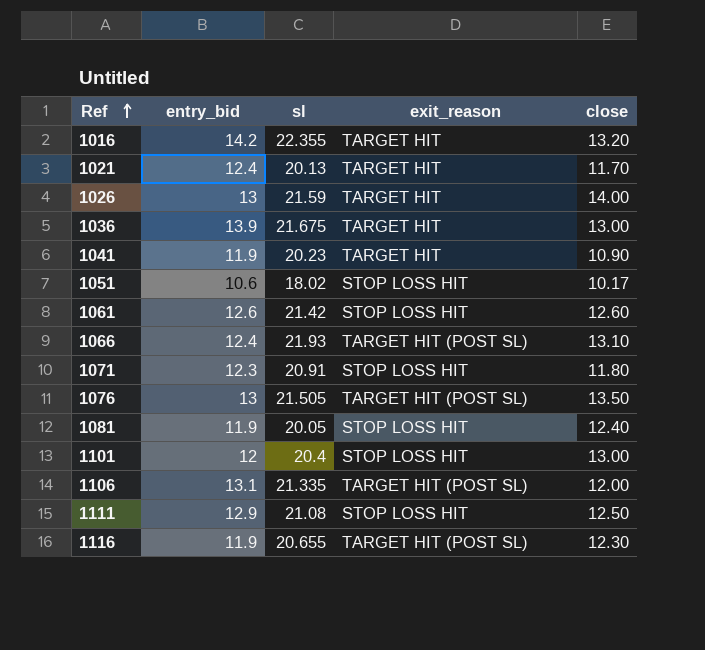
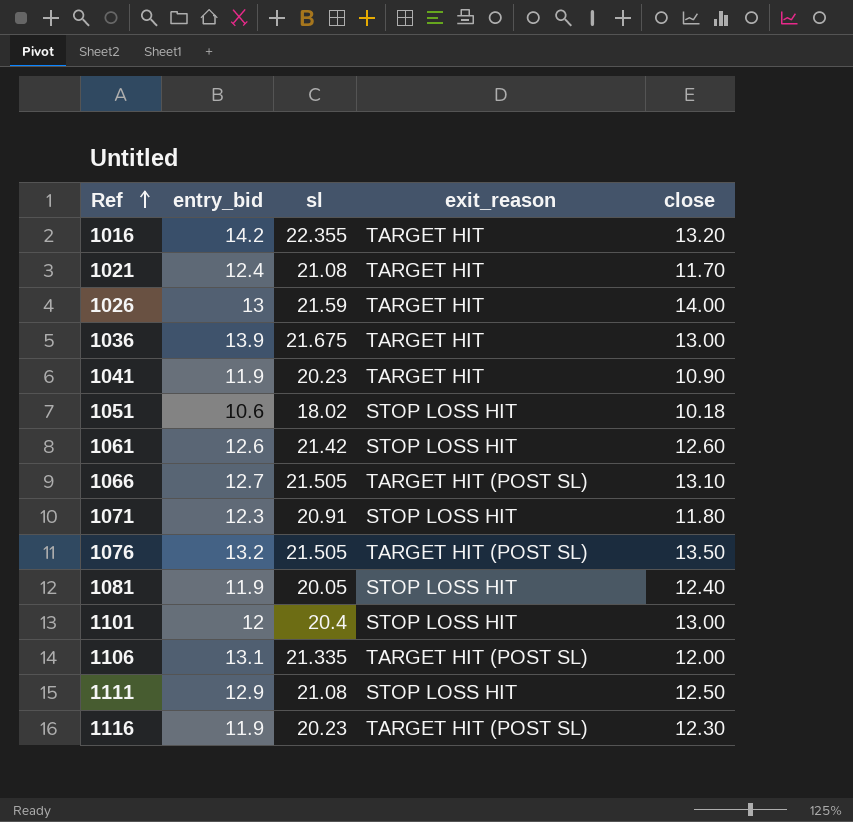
1021 | sl: 20.13 -> 21.08
1051 | close: 10.17 -> 10.18
1066 | entry_bid: 12.4 -> 12.7
1066 | sl: 21.93 -> 21.505
1076 | entry_bid: 13 -> 13.2
1116 | sl: 20.655 -> 20.23

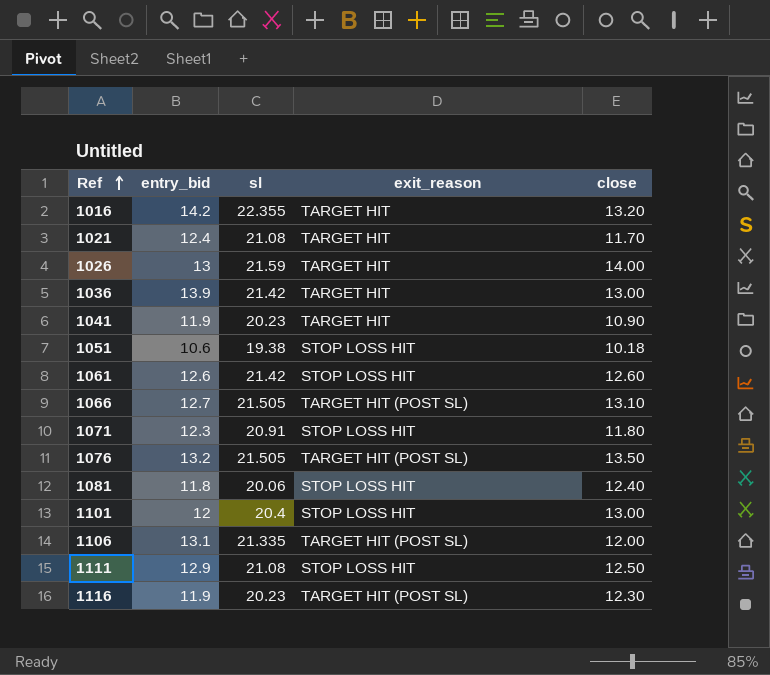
1036 | sl: 21.675 -> 21.42
1051 | sl: 18.02 -> 19.38
1081 | entry_bid: 11.9 -> 11.8
1081 | sl: 20.05 -> 20.06

